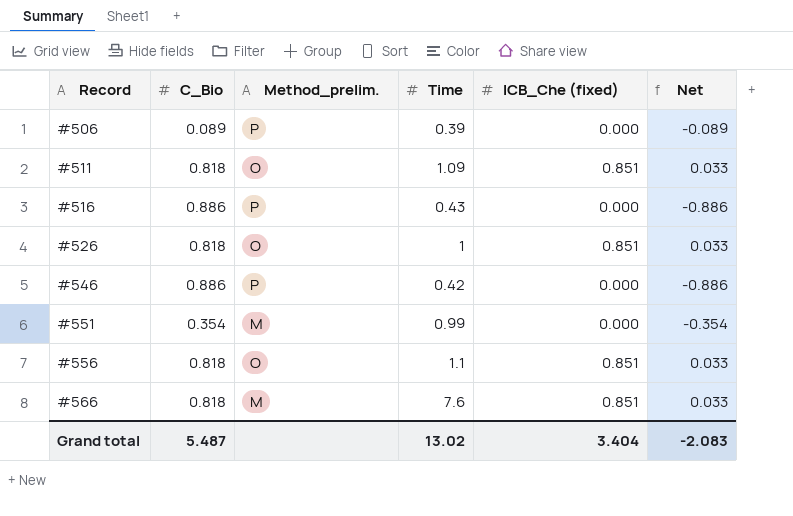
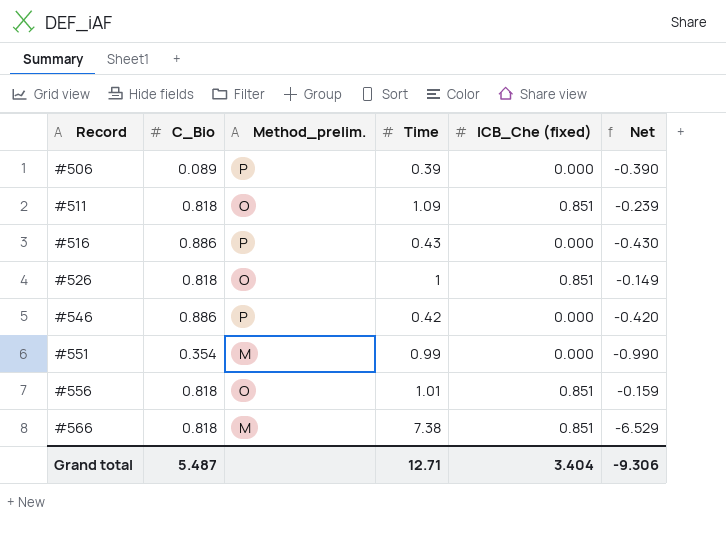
column Net | formula: [ICB_Che (fixed)] - [C_Bio] -> [ICB_Che (fixed)] - [Time]
#556 | Time: 1.1 -> 1.01
#566 | Time: 7.6 -> 7.38
Grand total | Time: 13.02 -> 12.71
Grand total | Net: -2.083 -> -9.306

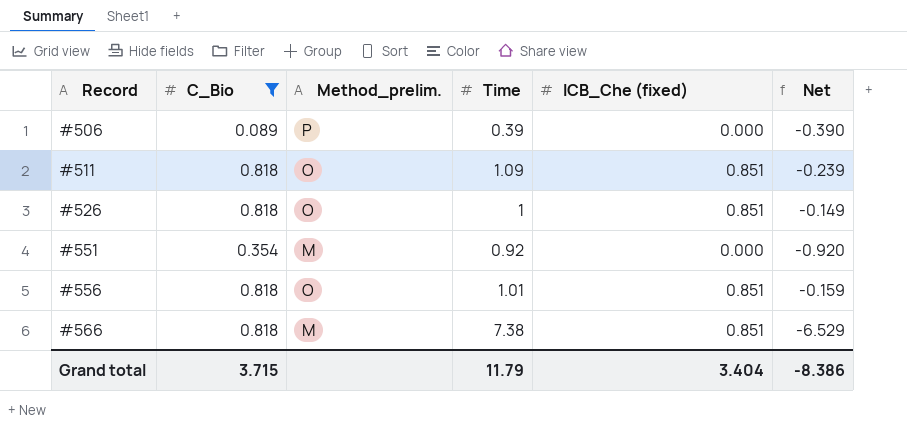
filter: none -> C_Bio != 0.886
#551 | Time: 0.99 -> 0.92
#551 | Net: -0.990 -> -0.920
Grand total | C_Bio: 5.487 -> 3.715
Grand total | Time: 12.71 -> 11.79
Grand total | Net: -9.306 -> -8.386

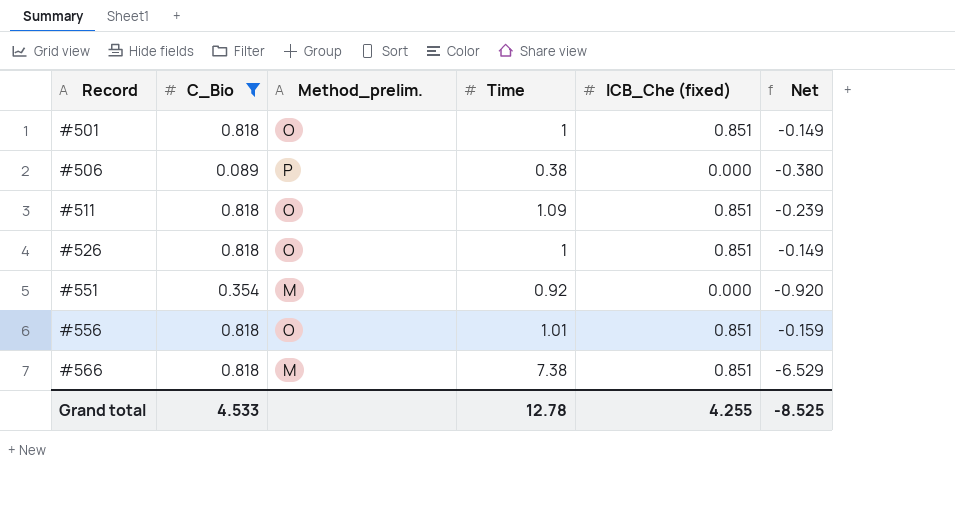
row #501: none -> 0.818 | O | 1 | 0.851 | -0.149
#506 | Time: 0.39 -> 0.38
#506 | Net: -0.390 -> -0.380
Grand total | C_Bio: 3.715 -> 4.533
Grand total | Time: 11.79 -> 12.78
Grand total | ICB_Che (fixed): 3.404 -> 4.255
Grand total | Net: -8.386 -> -8.525

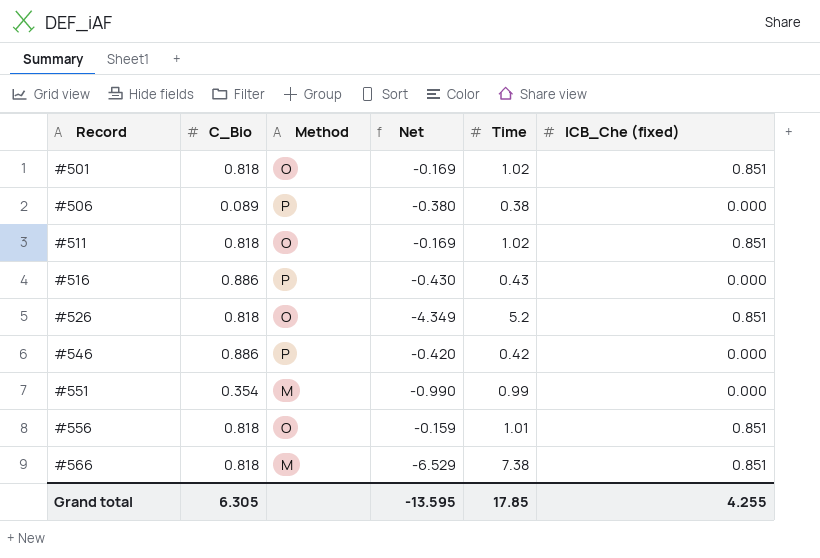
filter: C_Bio != 0.886 -> none
column name: Method_prelim. -> Method
column Net | position: 6 -> 4
#501 | Net: -0.149 -> -0.169
#501 | Time: 1 -> 1.02
#511 | Net: -0.239 -> -0.169
#511 | Time: 1.09 -> 1.02
#526 | Net: -0.149 -> -4.349
#526 | Time: 1 -> 5.2
#551 | Net: -0.920 -> -0.990
#551 | Time: 0.92 -> 0.99
Grand total | C_Bio: 4.533 -> 6.305
Grand total | Net: -8.525 -> -13.595
Grand total | Time: 12.78 -> 17.85

